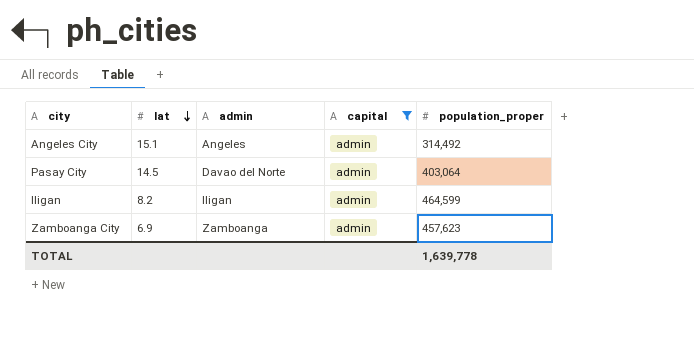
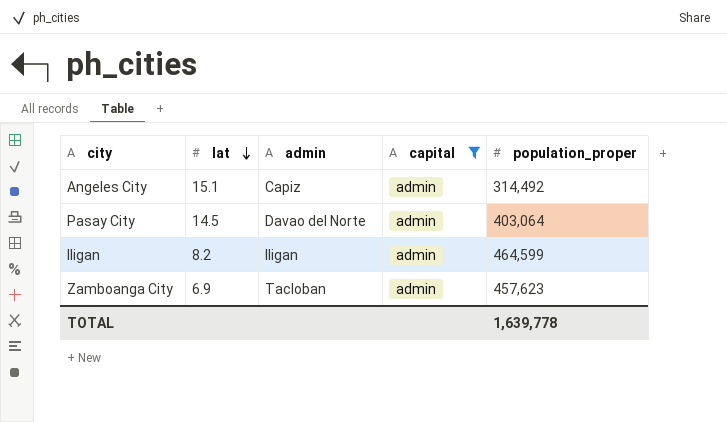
Angeles City | admin: Angeles -> Capiz
Zamboanga City | admin: Zamboanga -> Tacloban

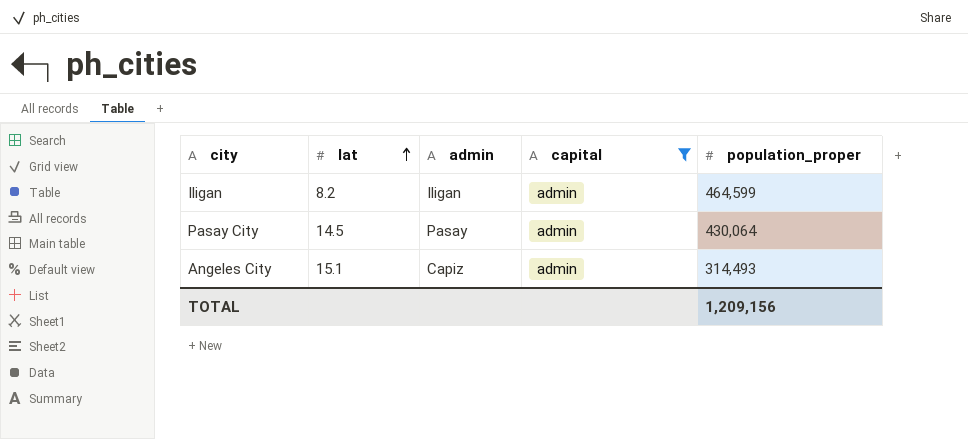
row order: lat descending -> lat ascending
row Zamboanga City: 6.9 | Tacloban | admin | 457,623 -> none
Pasay City | admin: Davao del Norte -> Pasay
Pasay City | population_proper: 403,064 -> 430,064
Angeles City | population_proper: 314,492 -> 314,493
TOTAL | population_proper: 1,639,778 -> 1,209,156

